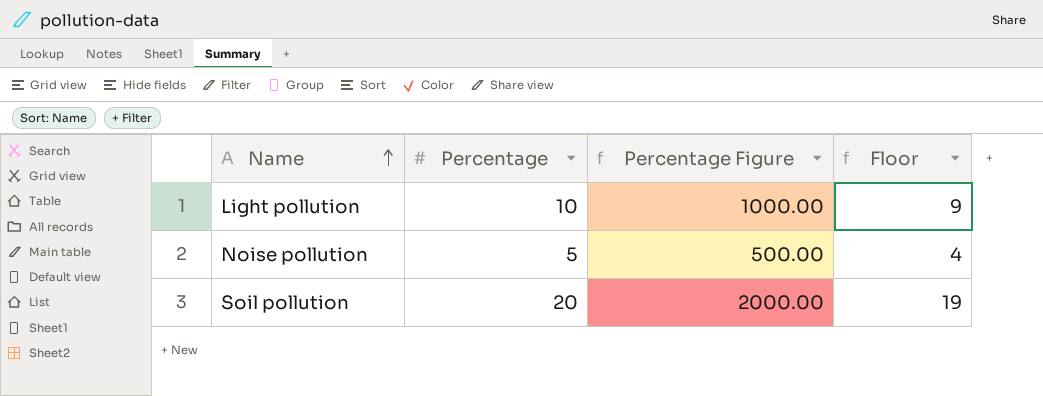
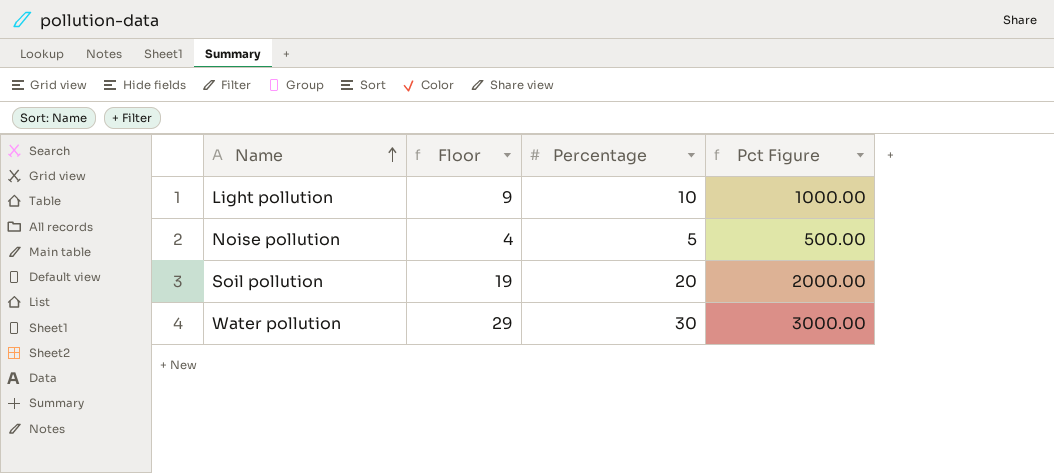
column Floor | position: 4 -> 2
column name: Percentage Figure -> Pct Figure
row Water pollution: none -> 29 | 30 | 3000.00

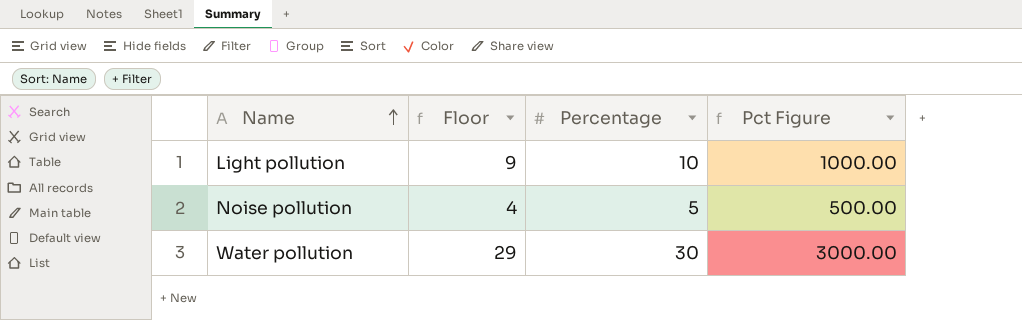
row Soil pollution: 19 | 20 | 2000.00 -> none

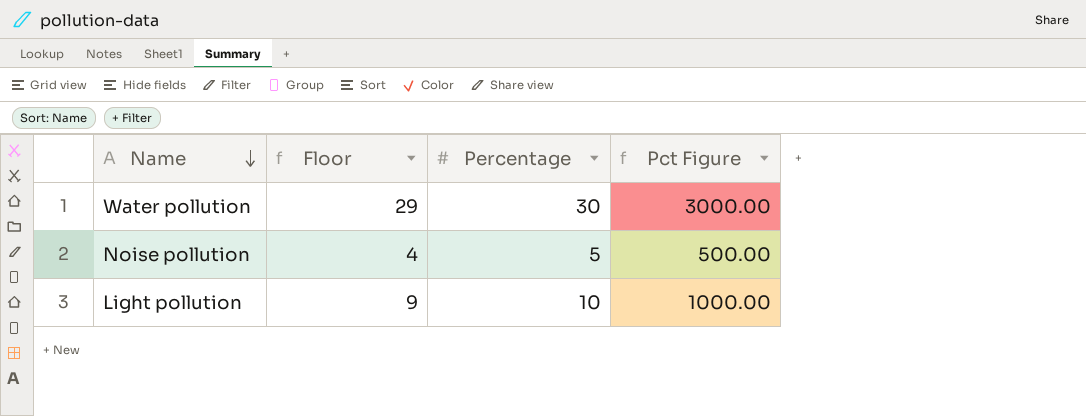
row order: Name ascending -> Name descending

